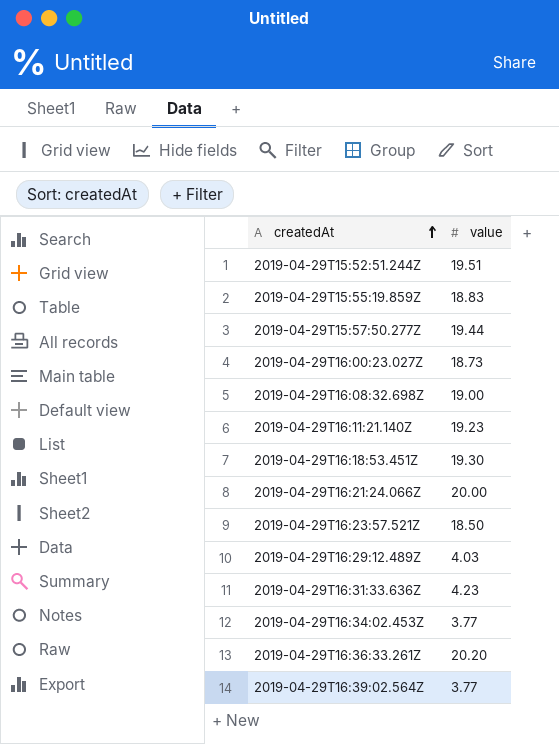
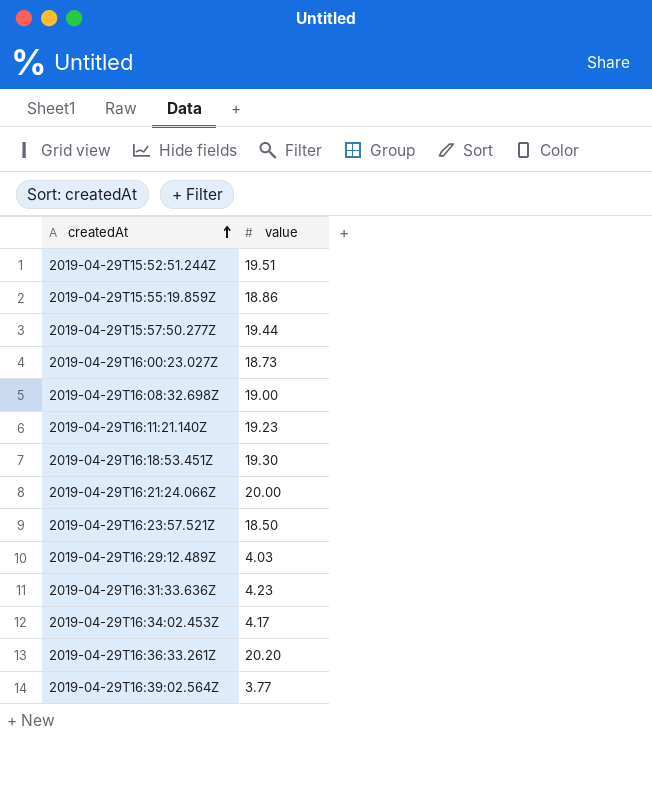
2019-04-29T15:55:19.859Z | value: 18.83 -> 18.86
2019-04-29T16:34:02.453Z | value: 3.77 -> 4.17

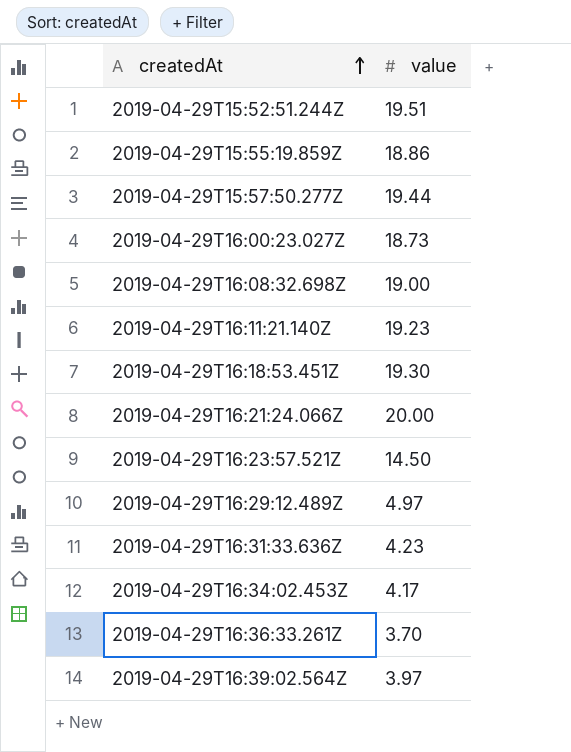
2019-04-29T16:23:57.521Z | value: 18.50 -> 14.50
2019-04-29T16:29:12.489Z | value: 4.03 -> 4.97
2019-04-29T16:36:33.261Z | value: 20.20 -> 3.70
2019-04-29T16:39:02.564Z | value: 3.77 -> 3.97

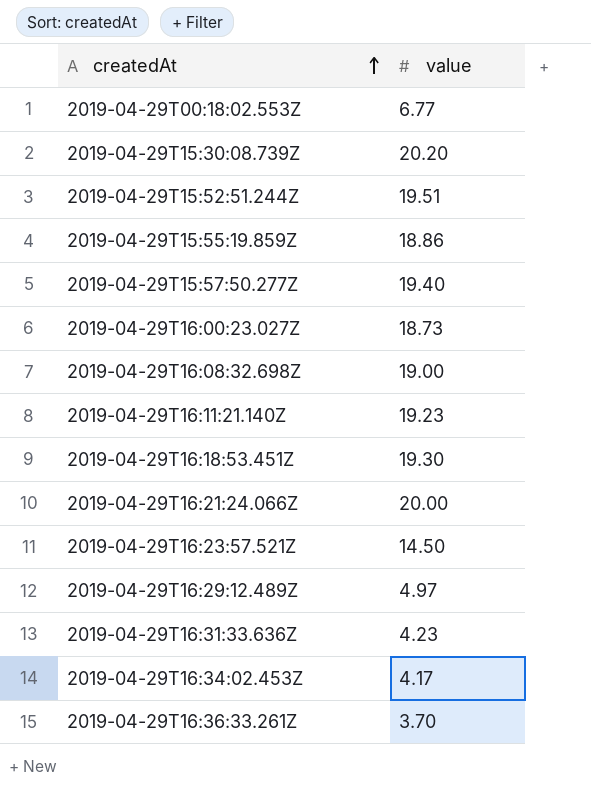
row 2019-04-29T16:39:02.564Z: 3.97 -> none
row 2019-04-29T00:18:02.553Z: none -> 6.77
row 2019-04-29T15:30:08.739Z: none -> 20.20
2019-04-29T15:57:50.277Z | value: 19.44 -> 19.40

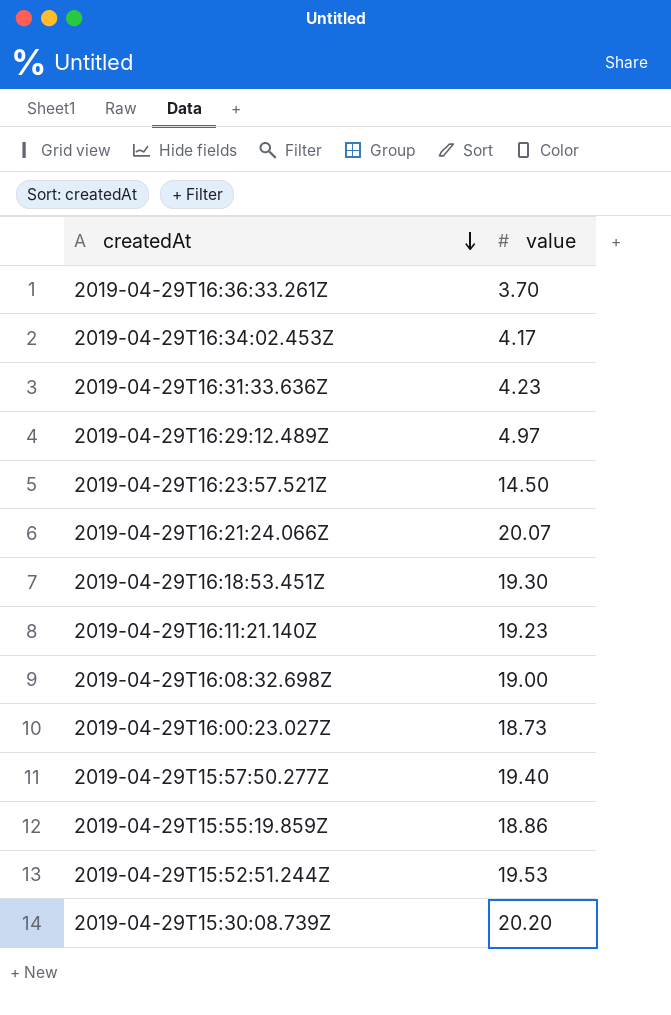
row order: createdAt ascending -> createdAt descending
row 2019-04-29T00:18:02.553Z: 6.77 -> none
2019-04-29T16:21:24.066Z | value: 20.00 -> 20.07
2019-04-29T15:52:51.244Z | value: 19.51 -> 19.53

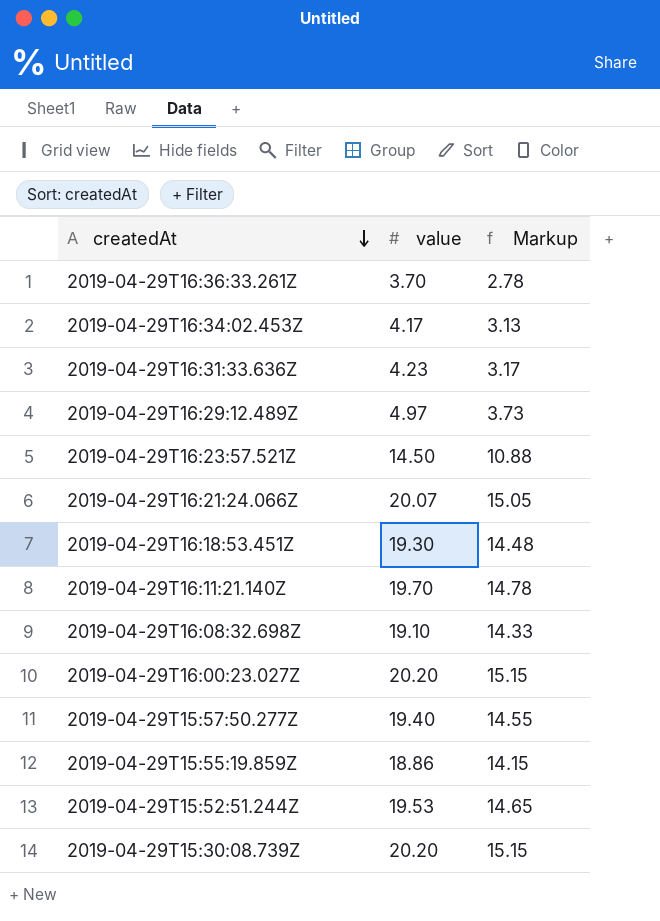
column Markup | formula: none -> [value] * 0.75
2019-04-29T16:11:21.140Z | value: 19.23 -> 19.70
2019-04-29T16:08:32.698Z | value: 19.00 -> 19.10
2019-04-29T16:00:23.027Z | value: 18.73 -> 20.20

